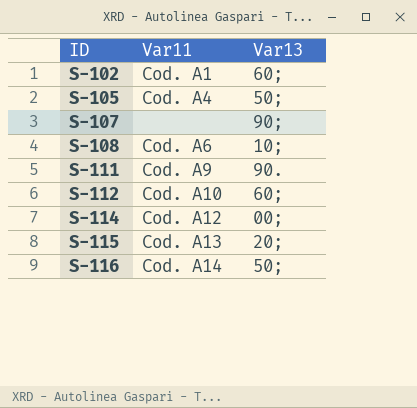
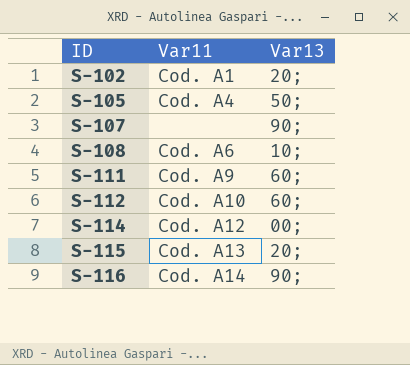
S-102 | Var13: 60; -> 20;
S-111 | Var13: 90. -> 60;
S-116 | Var13: 50; -> 90;

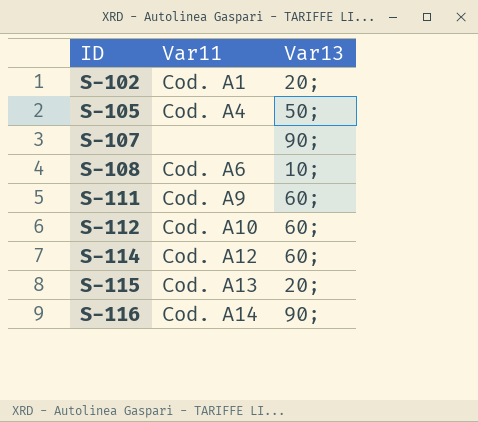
S-114 | Var13: 00; -> 60;

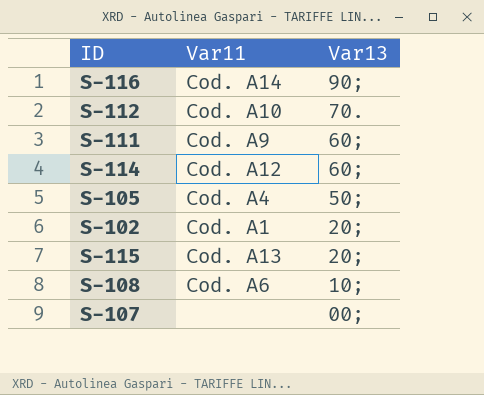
row order: ID ascending -> Var13 descending
S-112 | Var13: 60; -> 70.
S-107 | Var13: 90; -> 00;

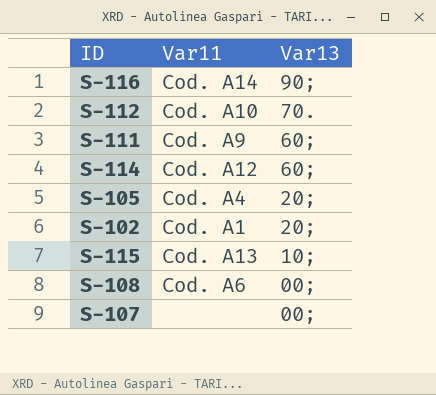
S-105 | Var13: 50; -> 20;
S-115 | Var13: 20; -> 10;
S-108 | Var13: 10; -> 00;

